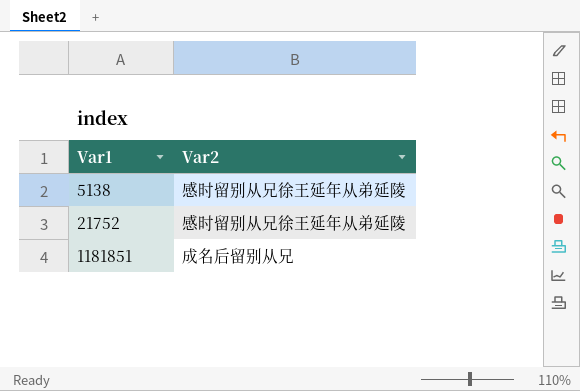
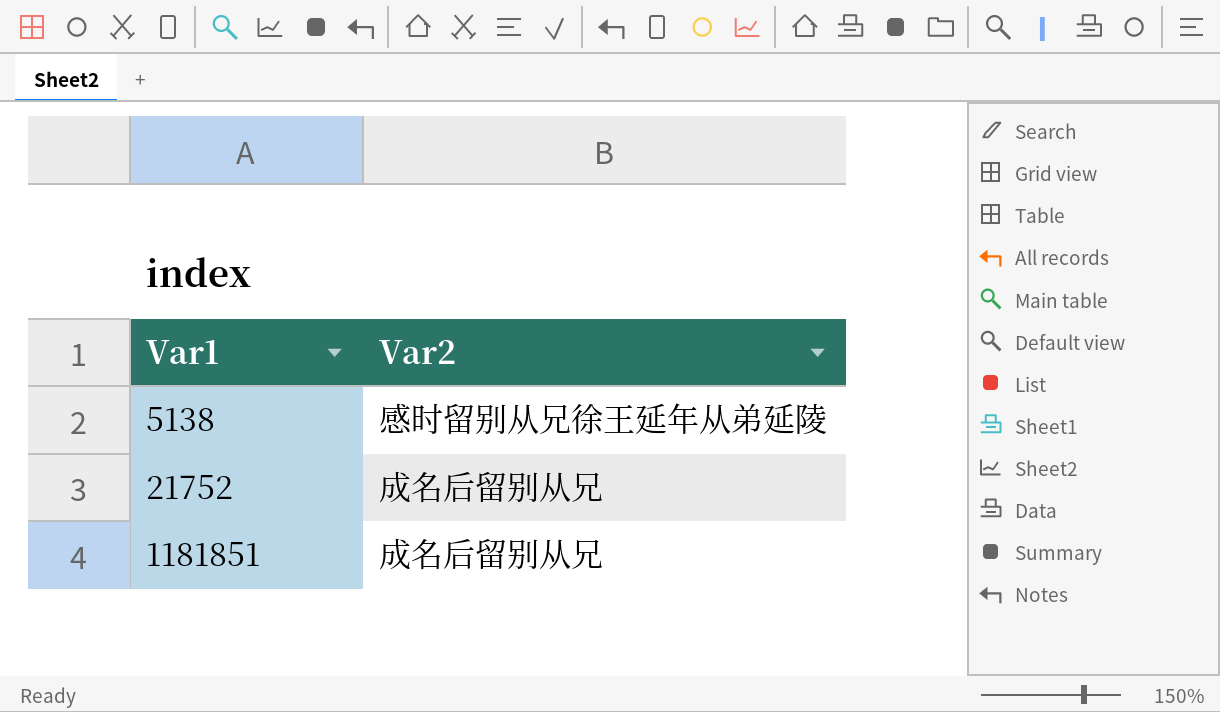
21752 | Var2: 感时留别从兄徐王延年从弟延陵 -> 成名后留别从兄

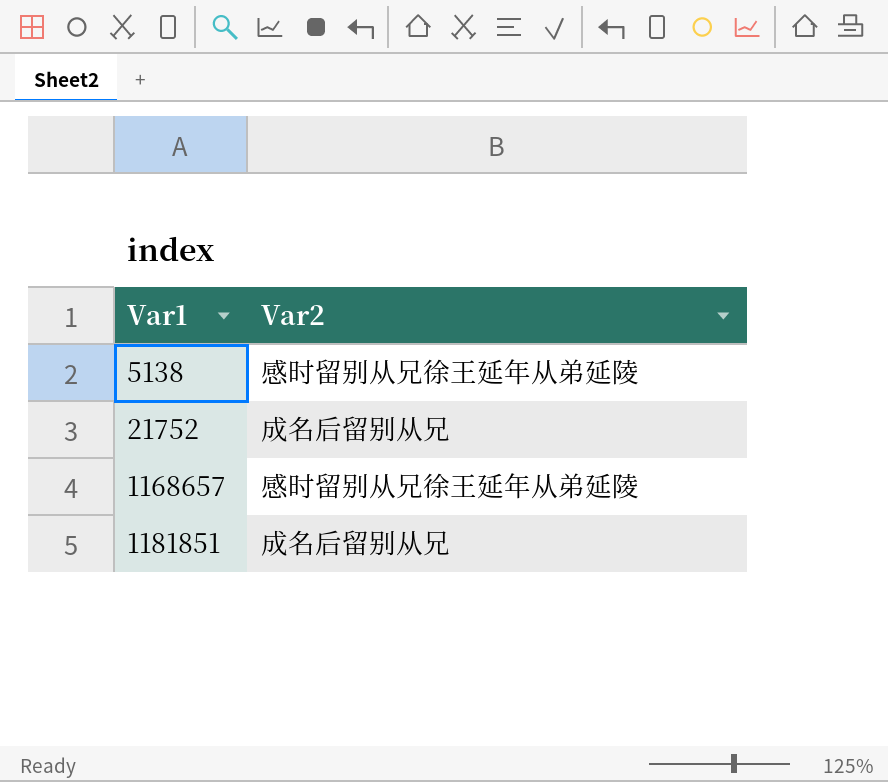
row 1168657: none -> 感时留别从兄徐王延年从弟延陵

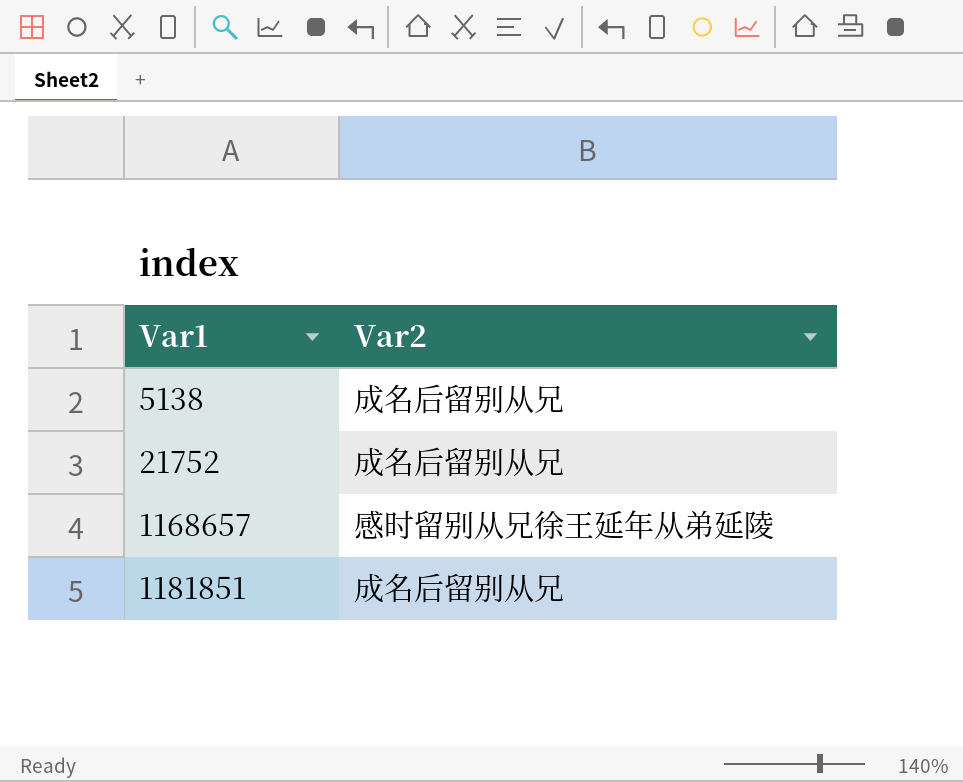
5138 | Var2: 感时留别从兄徐王延年从弟延陵 -> 成名后留别从兄

